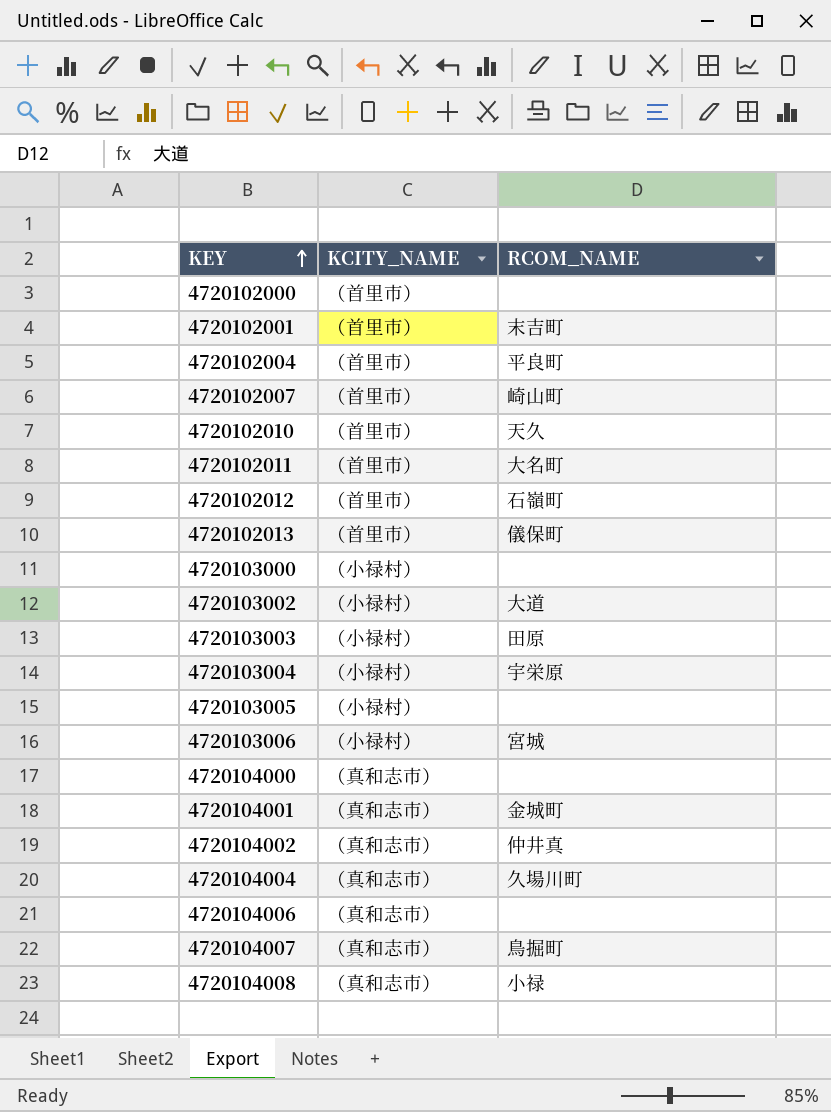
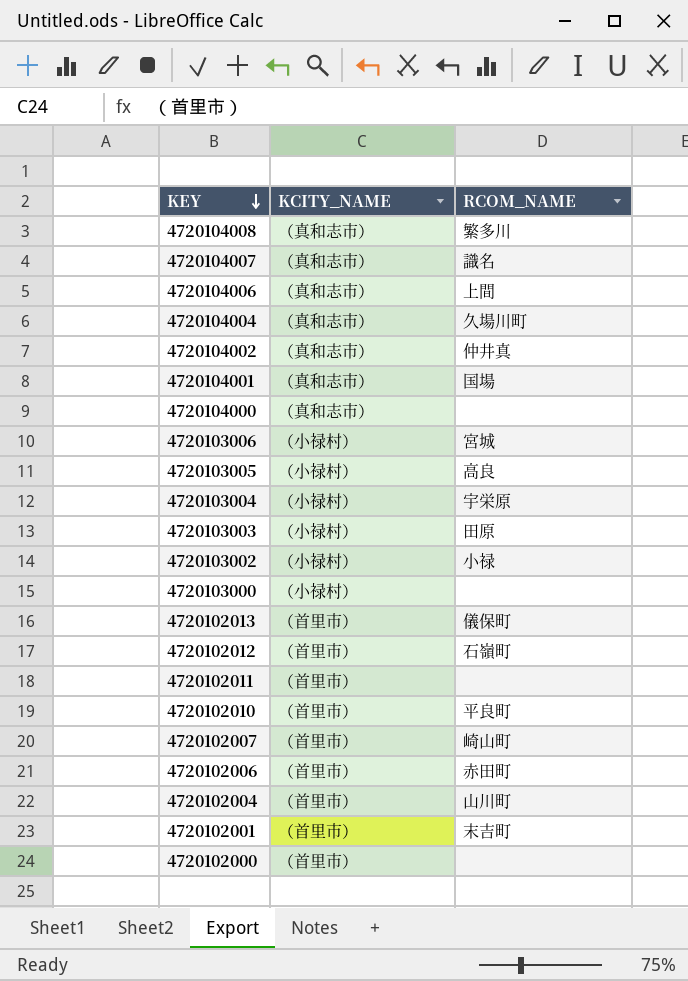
row order: KEY ascending -> KEY descending
4720104008 | RCOM_NAME: 小禄 -> 繁多川
4720104007 | RCOM_NAME: 鳥掘町 -> 識名
4720104006 | RCOM_NAME: none -> 上間
4720104001 | RCOM_NAME: 金城町 -> 国場
4720103005 | RCOM_NAME: none -> 高良
4720103002 | RCOM_NAME: 大道 -> 小禄
4720102011 | RCOM_NAME: 大名町 -> none
4720102010 | RCOM_NAME: 天久 -> 平良町
row 4720102006: none -> （首里市） | 赤田町
4720102004 | RCOM_NAME: 平良町 -> 山川町

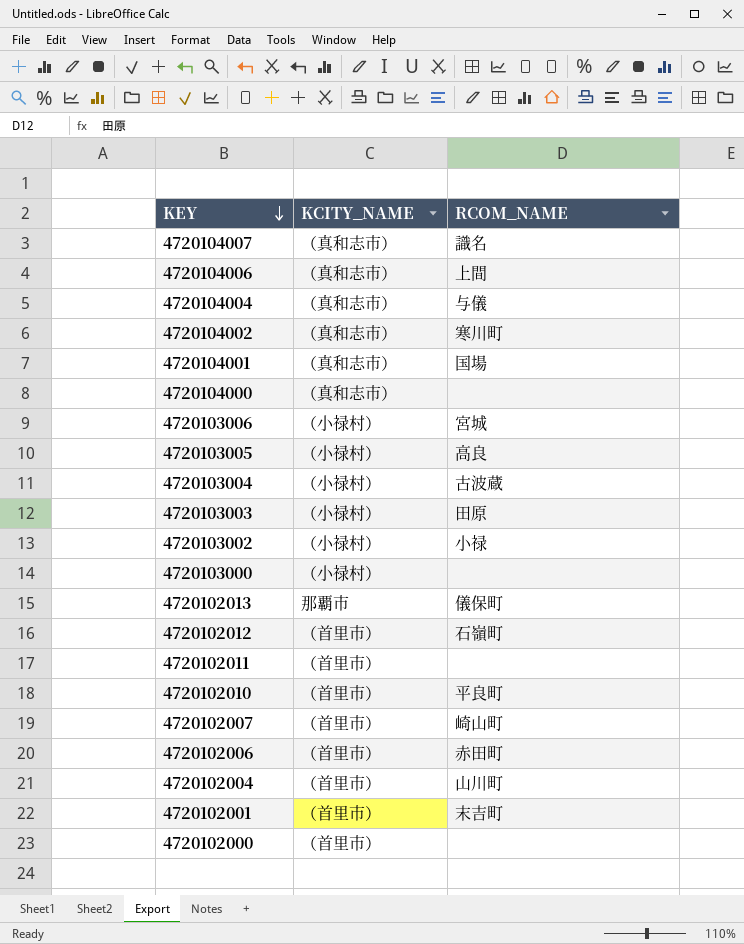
row 4720104008: （真和志市） | 繁多川 -> none
4720104004 | RCOM_NAME: 久場川町 -> 与儀
4720104002 | RCOM_NAME: 仲井真 -> 寒川町
4720103004 | RCOM_NAME: 宇栄原 -> 古波蔵
4720102013 | KCITY_NAME: （首里市） -> 那覇市

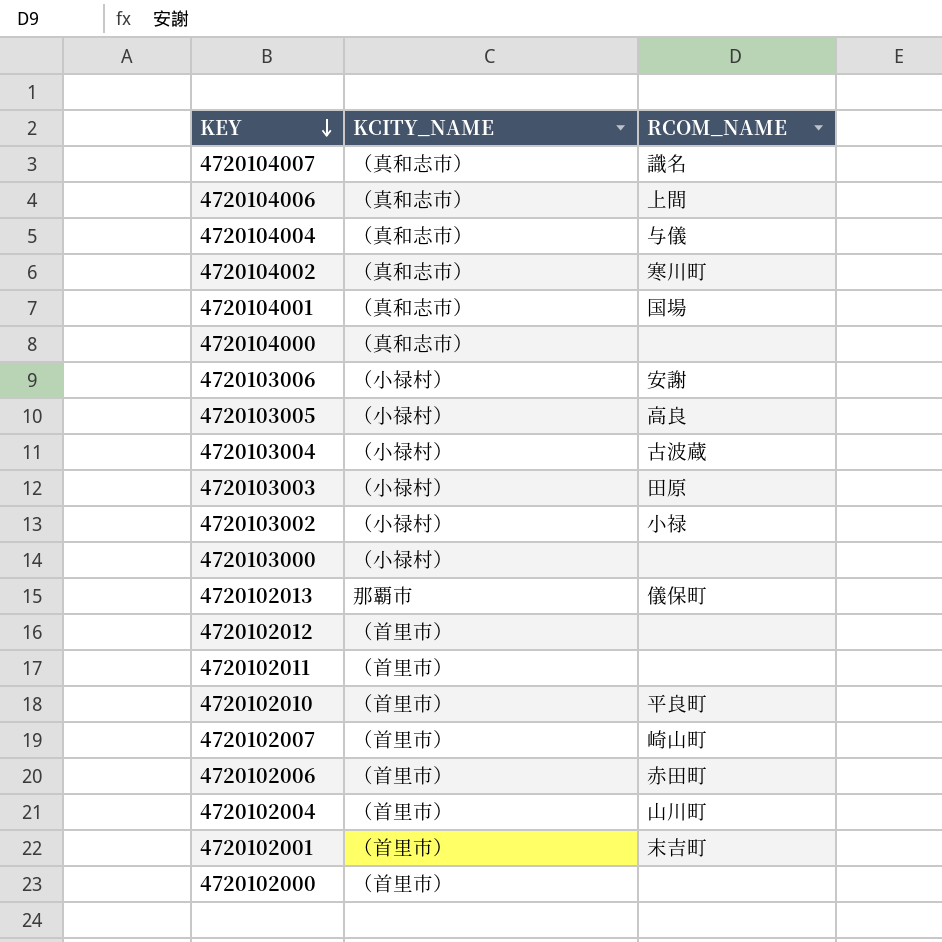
4720103006 | RCOM_NAME: 宮城 -> 安謝
4720102012 | RCOM_NAME: 石嶺町 -> none

